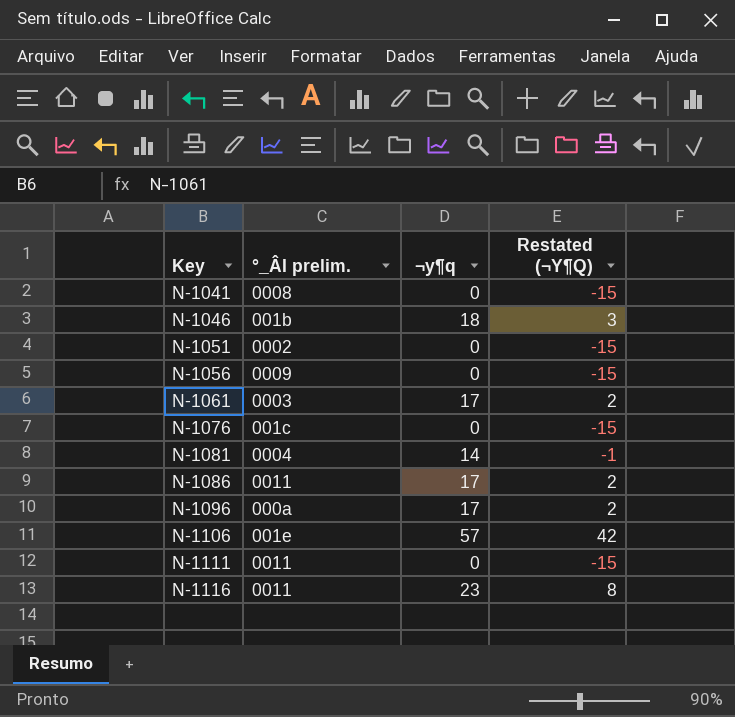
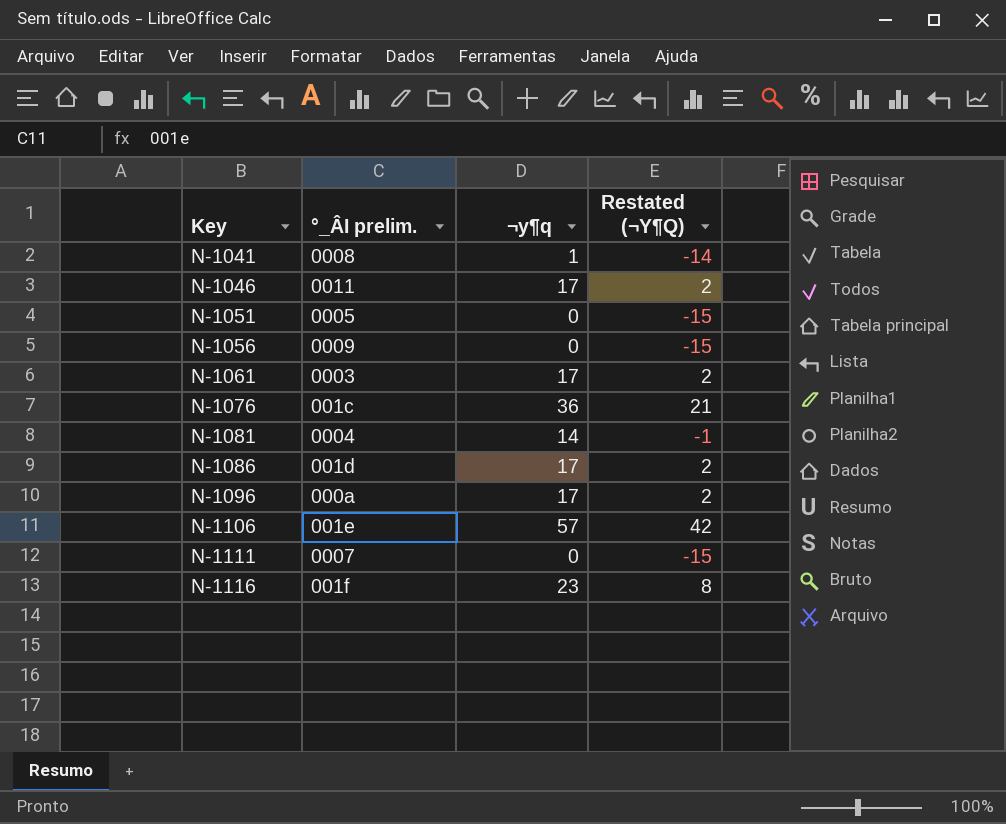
N-1041 | ¬y¶q: 0 -> 1
N-1041 | Restated (¬Y¶Q): -15 -> -14
N-1046 | °_ÂI prelim.: 001b -> 0011
N-1046 | ¬y¶q: 18 -> 17
N-1046 | Restated (¬Y¶Q): 3 -> 2
N-1051 | °_ÂI prelim.: 0002 -> 0005
N-1076 | ¬y¶q: 0 -> 36
N-1076 | Restated (¬Y¶Q): -15 -> 21
N-1086 | °_ÂI prelim.: 0011 -> 001d
N-1111 | °_ÂI prelim.: 0011 -> 0007
N-1116 | °_ÂI prelim.: 0011 -> 001f

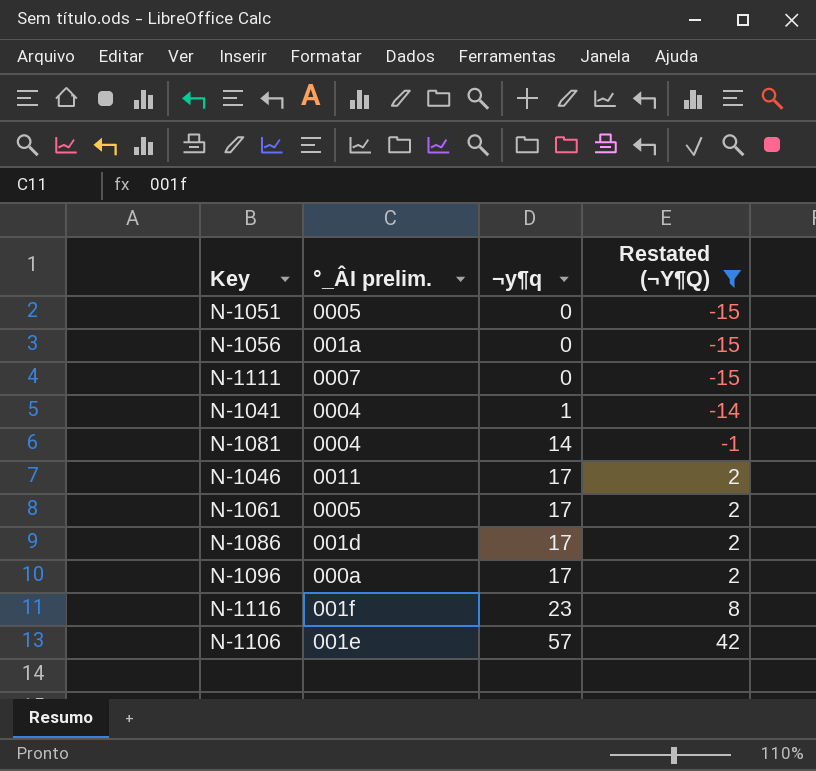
filter: none -> Restated (¬Y¶Q) != 21
row order: Key ascending -> ¬y¶q ascending
N-1056 | °_ÂI prelim.: 0009 -> 001a
N-1041 | °_ÂI prelim.: 0008 -> 0004
N-1061 | °_ÂI prelim.: 0003 -> 0005

